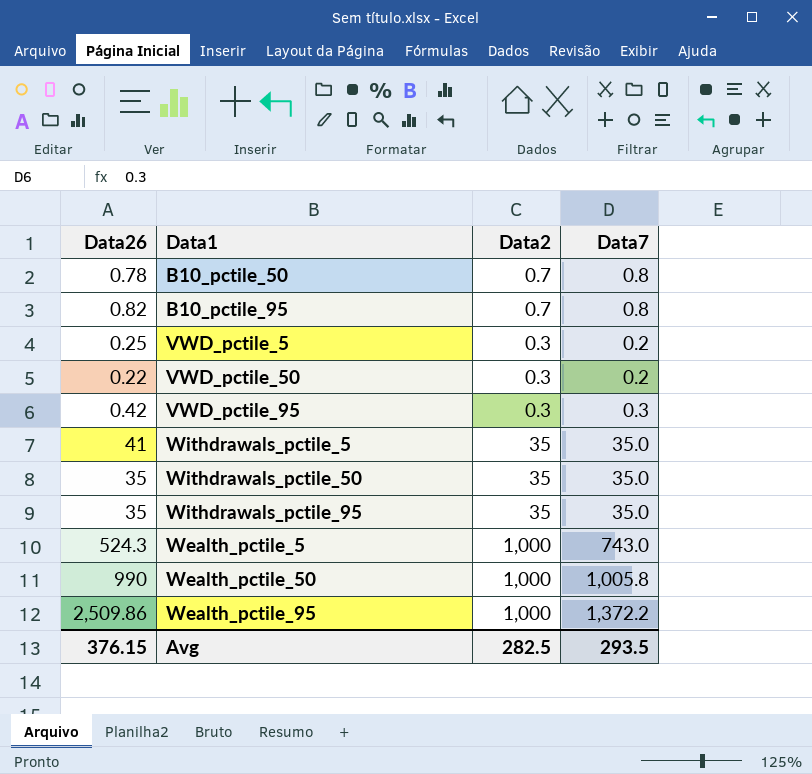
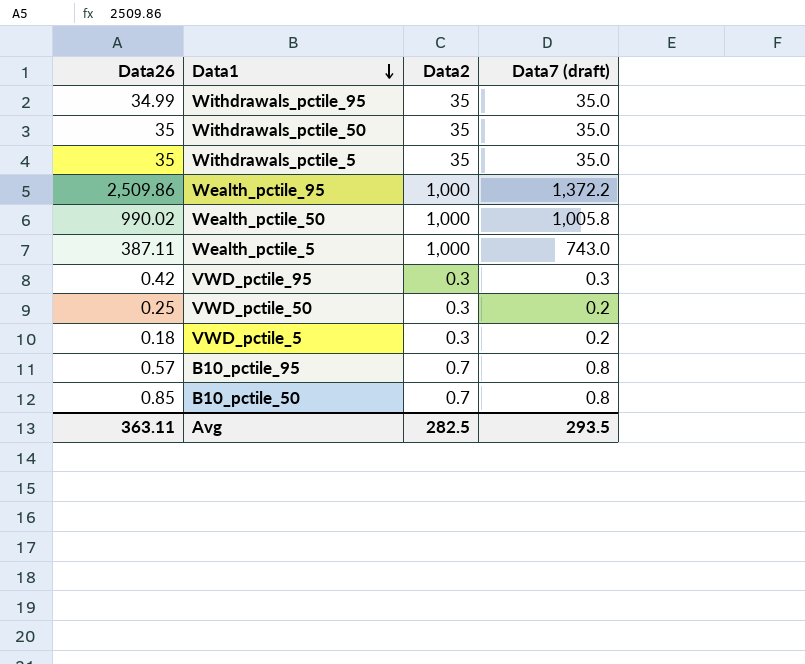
row order: none -> Data1 descending
column name: Data7 -> Data7 (draft)
Withdrawals_pctile_95 | Data26: 35 -> 34.99
Withdrawals_pctile_5 | Data26: 41 -> 35
Wealth_pctile_50 | Data26: 990 -> 990.02
Wealth_pctile_5 | Data26: 524.3 -> 387.11
VWD_pctile_50 | Data26: 0.22 -> 0.25
VWD_pctile_5 | Data26: 0.25 -> 0.18
B10_pctile_95 | Data26: 0.82 -> 0.57
B10_pctile_50 | Data26: 0.78 -> 0.85
Avg | Data26: 376.15 -> 363.11

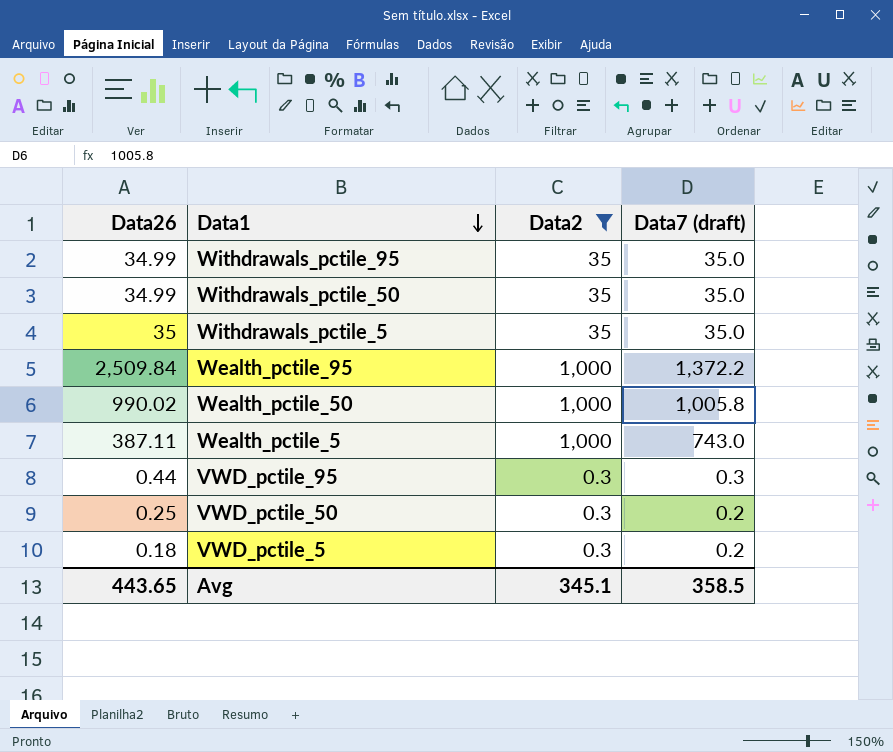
filter: none -> Data2 != 0.7
Withdrawals_pctile_50 | Data26: 35 -> 34.99
Wealth_pctile_95 | Data26: 2,509.86 -> 2,509.84
VWD_pctile_95 | Data26: 0.42 -> 0.44
Avg | Data26: 363.11 -> 443.65
Avg | Data2: 282.5 -> 345.1
Avg | Data7 (draft): 293.5 -> 358.5

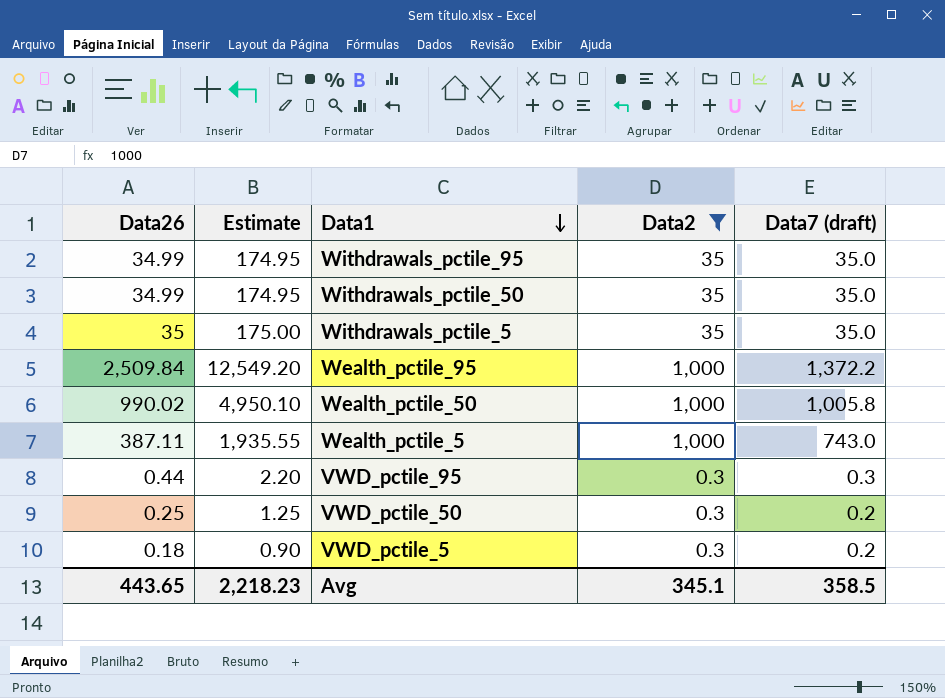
column Estimate | formula: none -> [Data26] * 5

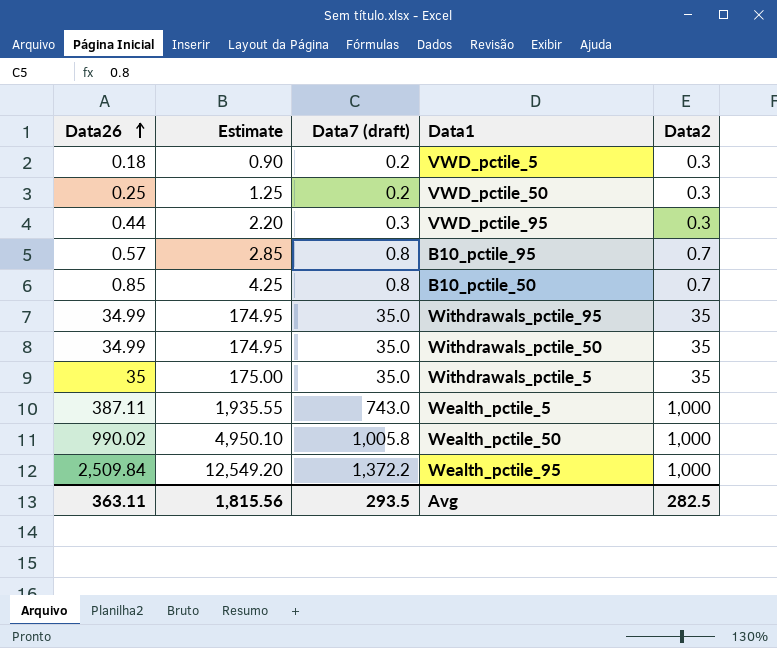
filter: Data2 != 0.7 -> none
row order: Data1 descending -> Data26 ascending
column Data7 (draft) | position: 5 -> 3
Avg | Data26: 443.65 -> 363.11
Avg | Estimate: 2,218.23 -> 1,815.56
Avg | Data7 (draft): 358.5 -> 293.5
Avg | Data2: 345.1 -> 282.5

